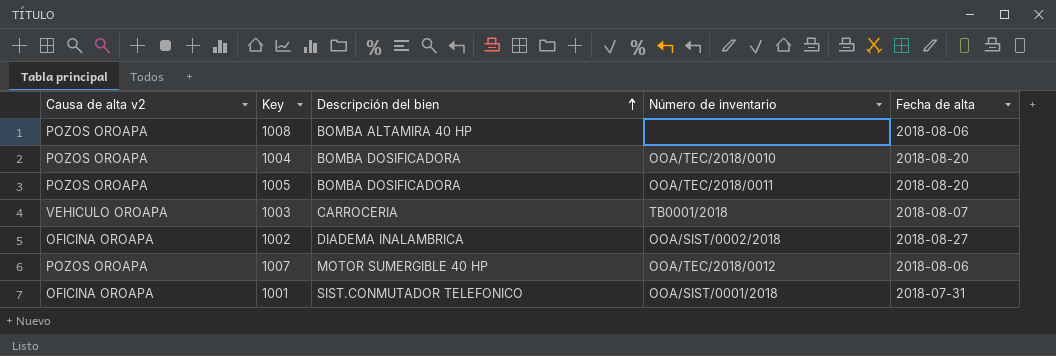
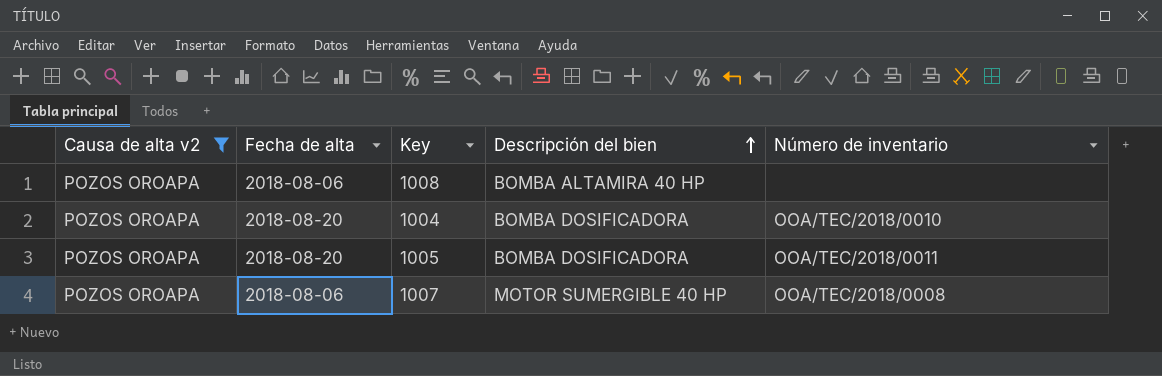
filter: none -> Causa de alta v2 = POZOS OROAPA
column Fecha de alta | position: 5 -> 2
1007 | Número de inventario: OOA/TEC/2018/0012 -> OOA/TEC/2018/0008

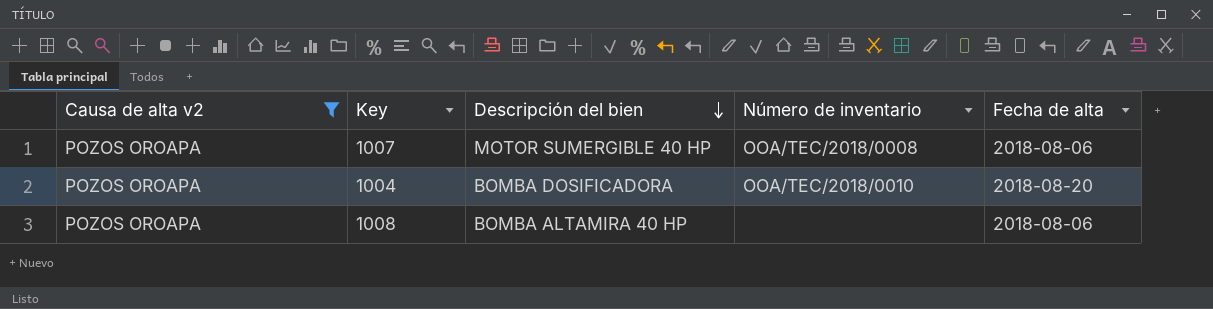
row order: Descripción del bien ascending -> Descripción del bien descending
column Fecha de alta | position: 2 -> 5
row 1005: POZOS OROAPA | 2018-08-20 | BOMBA DOSIFICADORA | OOA/TEC/2018/0011 -> none

